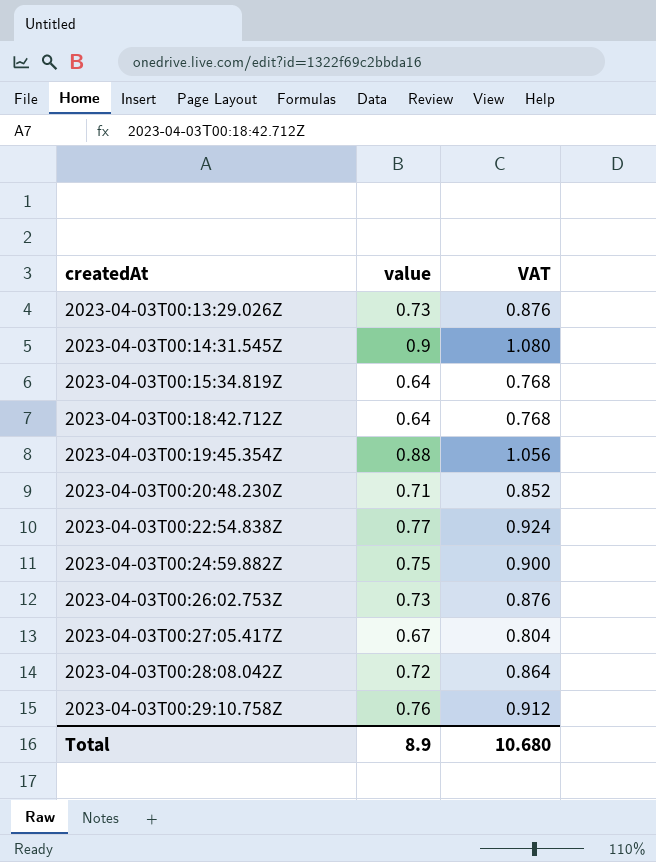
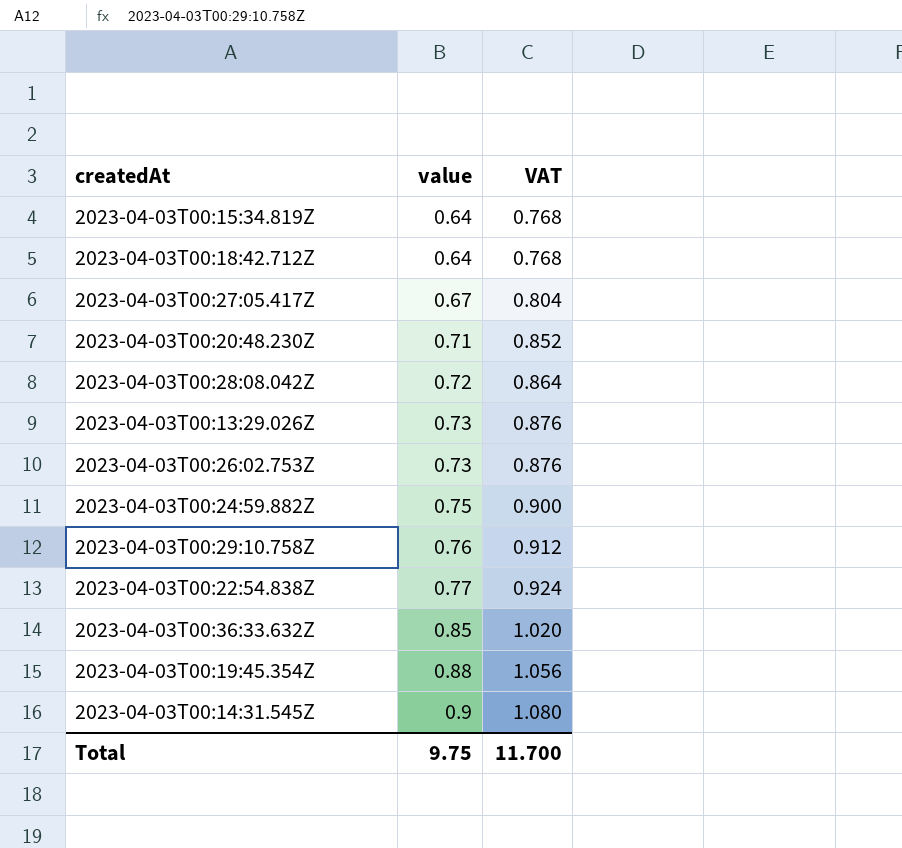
row order: createdAt ascending -> value ascending
row 2023-04-03T00:36:33.632Z: none -> 0.85 | 1.020
Total | value: 8.9 -> 9.75
Total | VAT: 10.680 -> 11.700

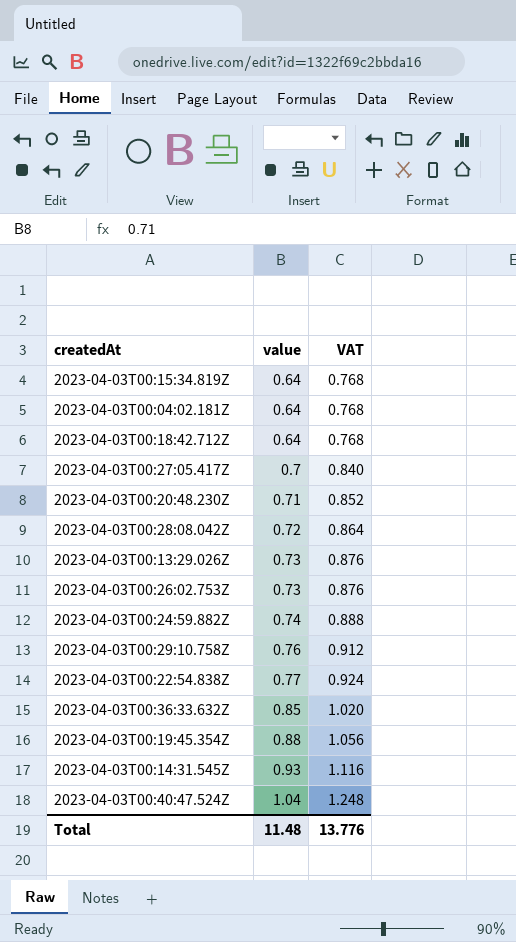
row 2023-04-03T00:04:02.181Z: none -> 0.64 | 0.768
2023-04-03T00:27:05.417Z | value: 0.67 -> 0.7
2023-04-03T00:27:05.417Z | VAT: 0.804 -> 0.840
2023-04-03T00:24:59.882Z | value: 0.75 -> 0.74
2023-04-03T00:24:59.882Z | VAT: 0.900 -> 0.888
2023-04-03T00:14:31.545Z | value: 0.9 -> 0.93
2023-04-03T00:14:31.545Z | VAT: 1.080 -> 1.116
row 2023-04-03T00:40:47.524Z: none -> 1.04 | 1.248
Total | value: 9.75 -> 11.48
Total | VAT: 11.700 -> 13.776

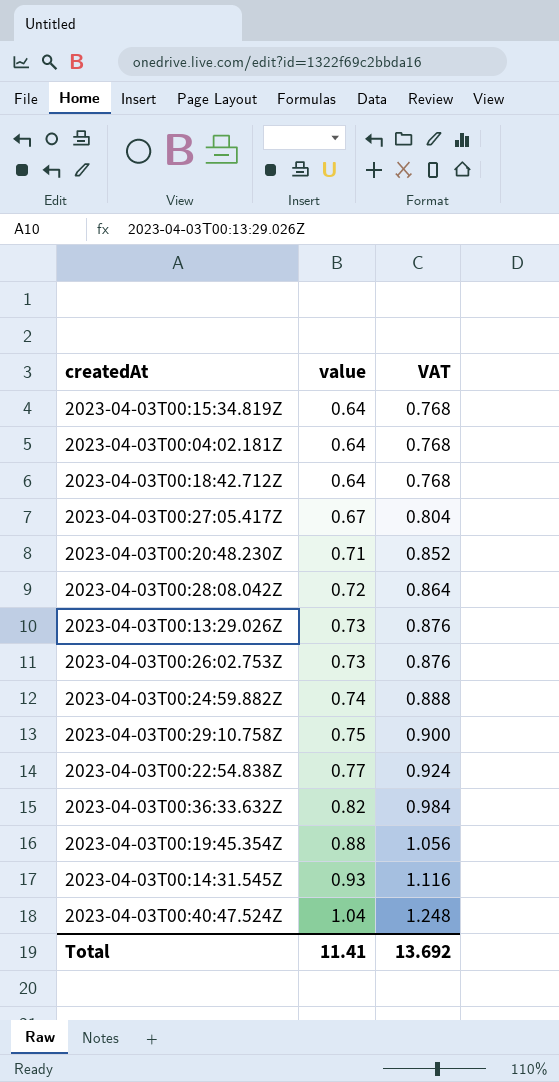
2023-04-03T00:27:05.417Z | value: 0.7 -> 0.67
2023-04-03T00:27:05.417Z | VAT: 0.840 -> 0.804
2023-04-03T00:29:10.758Z | value: 0.76 -> 0.75
2023-04-03T00:29:10.758Z | VAT: 0.912 -> 0.900
2023-04-03T00:36:33.632Z | value: 0.85 -> 0.82
2023-04-03T00:36:33.632Z | VAT: 1.020 -> 0.984
Total | value: 11.48 -> 11.41
Total | VAT: 13.776 -> 13.692

